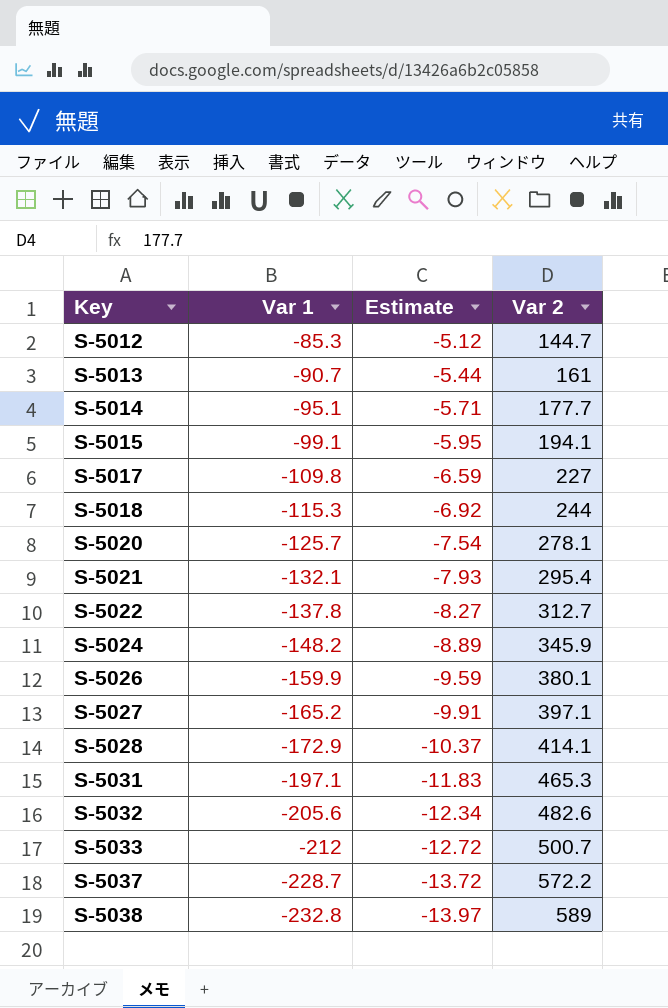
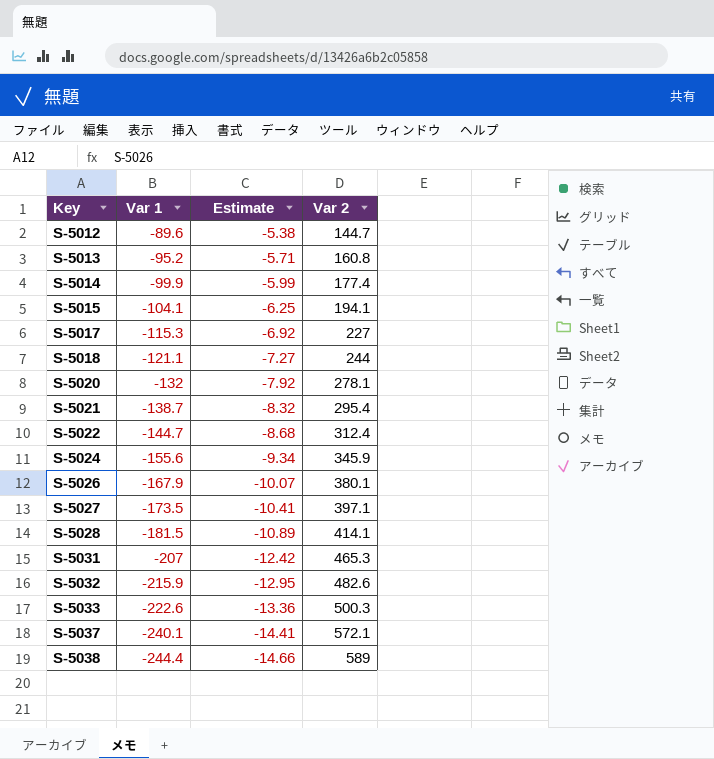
S-5012 | Var 1: -85.3 -> -89.6
S-5012 | Estimate: -5.12 -> -5.38
S-5013 | Var 1: -90.7 -> -95.2
S-5013 | Estimate: -5.44 -> -5.71
S-5013 | Var 2: 161 -> 160.8
S-5014 | Var 1: -95.1 -> -99.9
S-5014 | Estimate: -5.71 -> -5.99
S-5014 | Var 2: 177.7 -> 177.4
S-5015 | Var 1: -99.1 -> -104.1
S-5015 | Estimate: -5.95 -> -6.25
S-5017 | Var 1: -109.8 -> -115.3
S-5017 | Estimate: -6.59 -> -6.92
S-5018 | Var 1: -115.3 -> -121.1
S-5018 | Estimate: -6.92 -> -7.27
S-5020 | Var 1: -125.7 -> -132
S-5020 | Estimate: -7.54 -> -7.92
S-5021 | Var 1: -132.1 -> -138.7
S-5021 | Estimate: -7.93 -> -8.32
S-5022 | Var 1: -137.8 -> -144.7
S-5022 | Estimate: -8.27 -> -8.68
S-5022 | Var 2: 312.7 -> 312.4
S-5024 | Var 1: -148.2 -> -155.6
S-5024 | Estimate: -8.89 -> -9.34
S-5026 | Var 1: -159.9 -> -167.9
S-5026 | Estimate: -9.59 -> -10.07
S-5027 | Var 1: -165.2 -> -173.5
S-5027 | Estimate: -9.91 -> -10.41
S-5028 | Var 1: -172.9 -> -181.5
S-5028 | Estimate: -10.37 -> -10.89
S-5031 | Var 1: -197.1 -> -207
S-5031 | Estimate: -11.83 -> -12.42
S-5032 | Var 1: -205.6 -> -215.9
S-5032 | Estimate: -12.34 -> -12.95
S-5033 | Var 1: -212 -> -222.6
S-5033 | Estimate: -12.72 -> -13.36
S-5033 | Var 2: 500.7 -> 500.3
S-5037 | Var 1: -228.7 -> -240.1
S-5037 | Estimate: -13.72 -> -14.41
S-5037 | Var 2: 572.2 -> 572.1
S-5038 | Var 1: -232.8 -> -244.4
S-5038 | Estimate: -13.97 -> -14.66

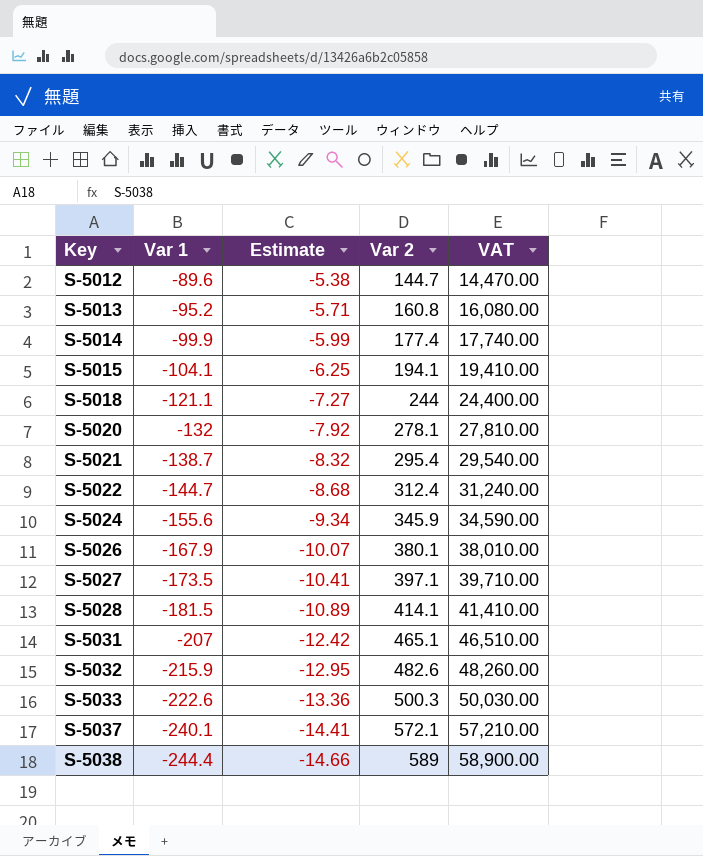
column VAT | formula: none -> [Var 2] * 100
row S-5017: -115.3 | -6.92 | 227 -> none
S-5031 | Var 2: 465.3 -> 465.1

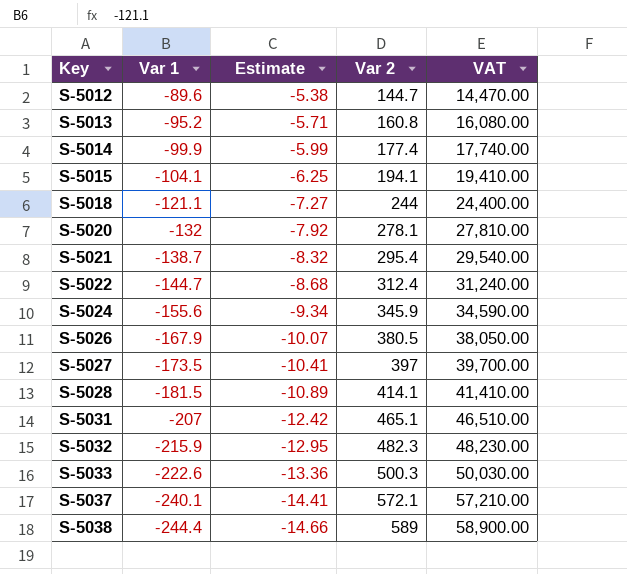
S-5026 | Var 2: 380.1 -> 380.5
S-5026 | VAT: 38,010.00 -> 38,050.00
S-5027 | Var 2: 397.1 -> 397
S-5027 | VAT: 39,710.00 -> 39,700.00
S-5032 | Var 2: 482.6 -> 482.3
S-5032 | VAT: 48,260.00 -> 48,230.00

